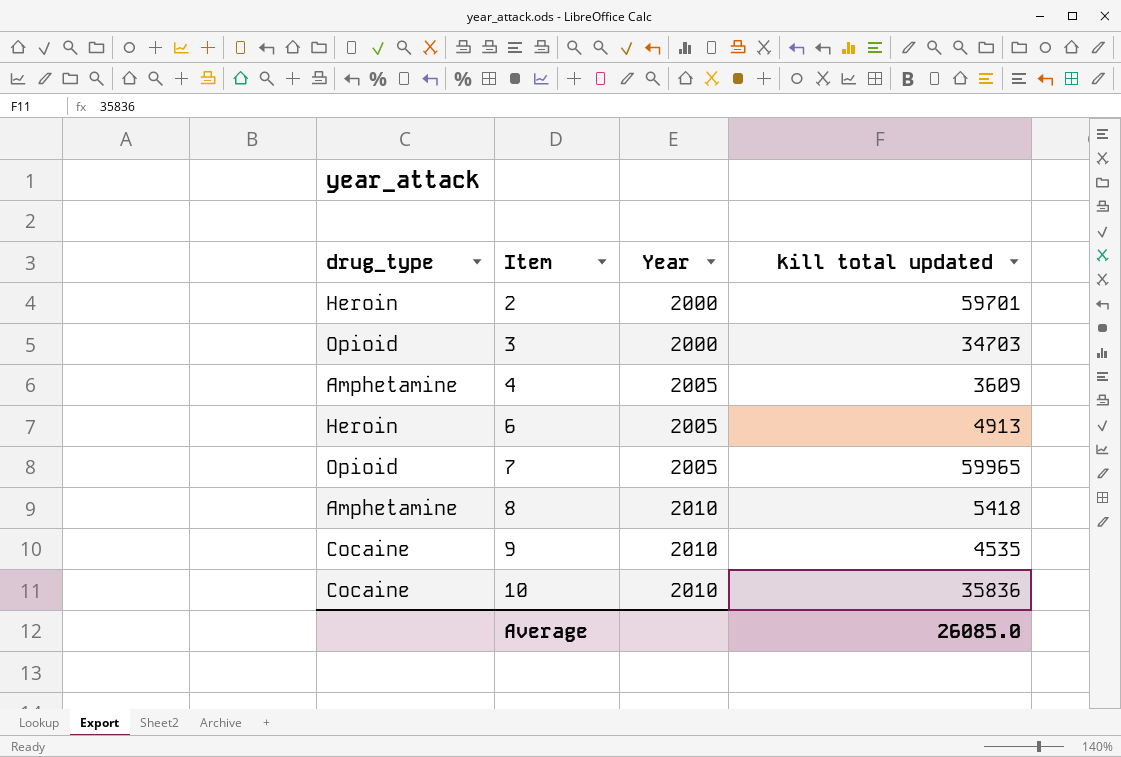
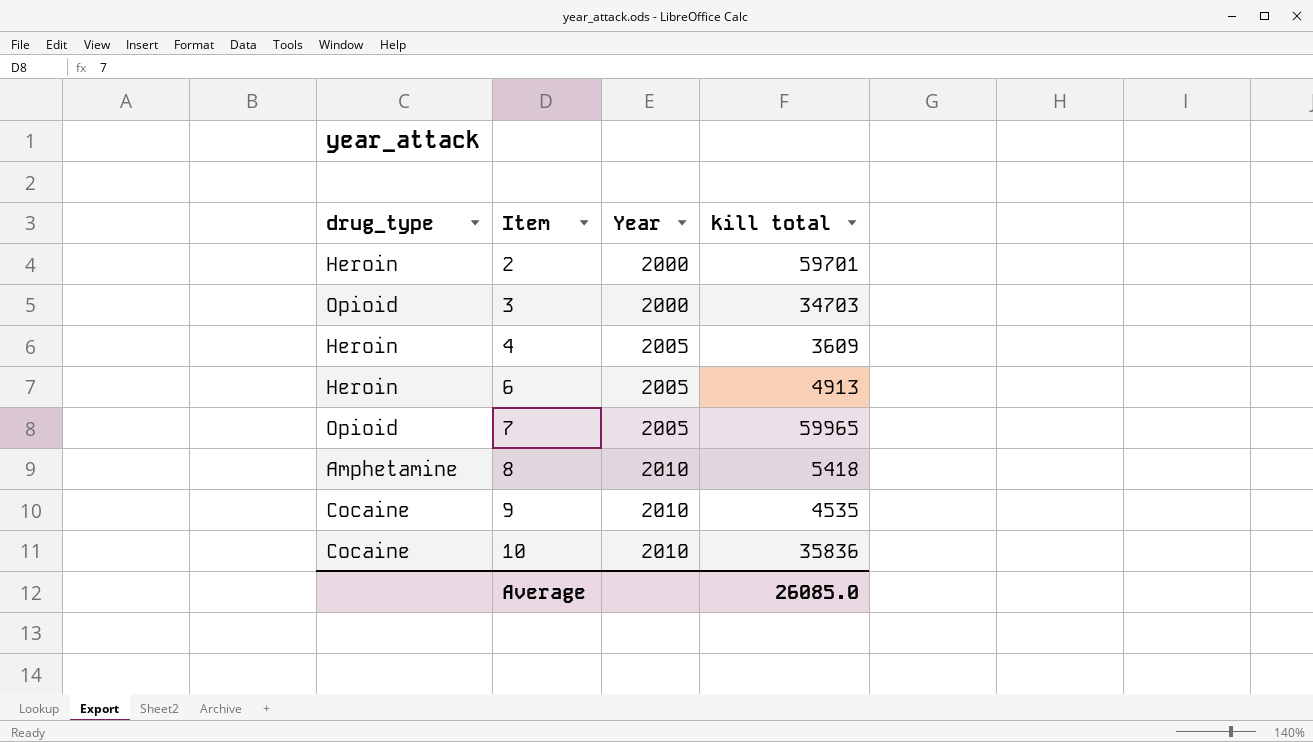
column name: kill total updated -> kill total
4 | drug_type: Amphetamine -> Heroin

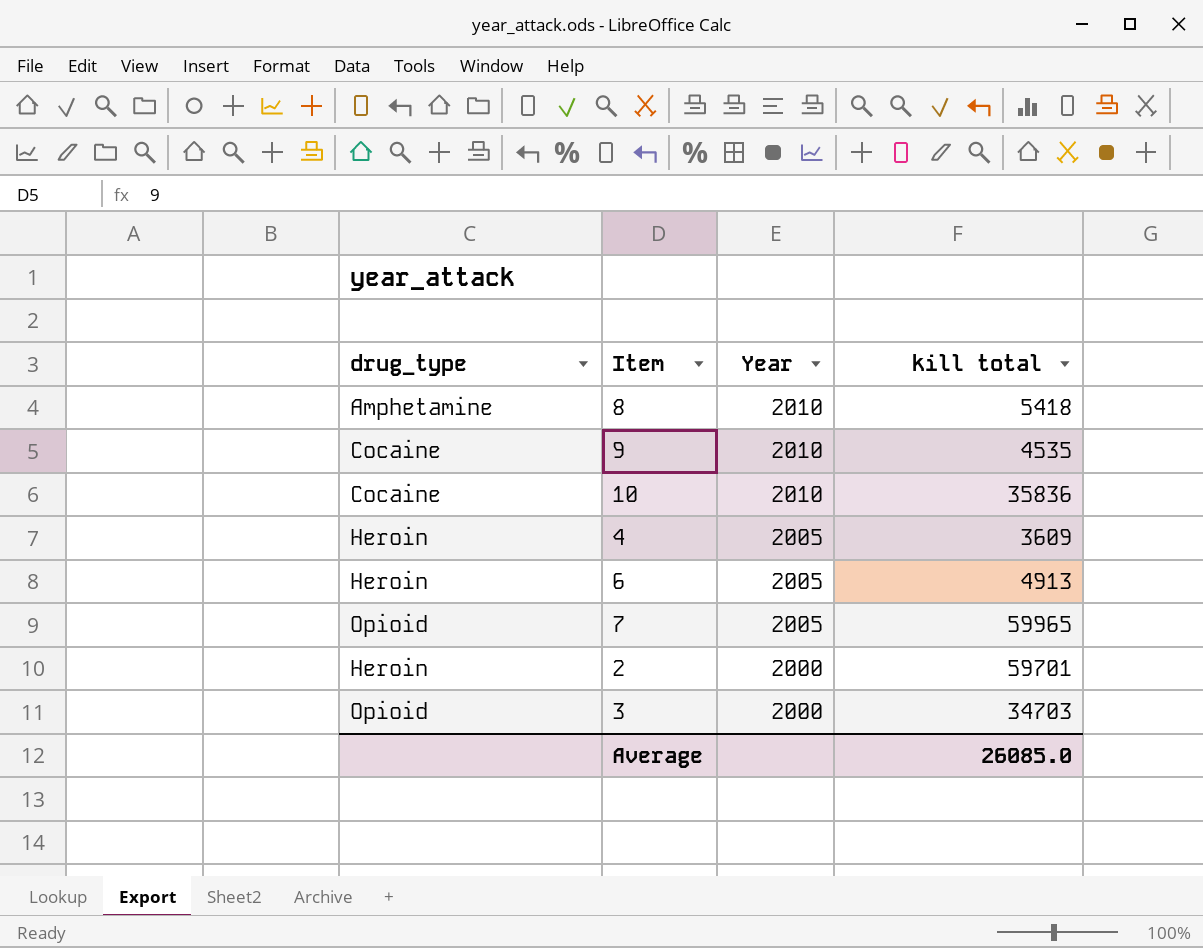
row order: Item ascending -> Year descending

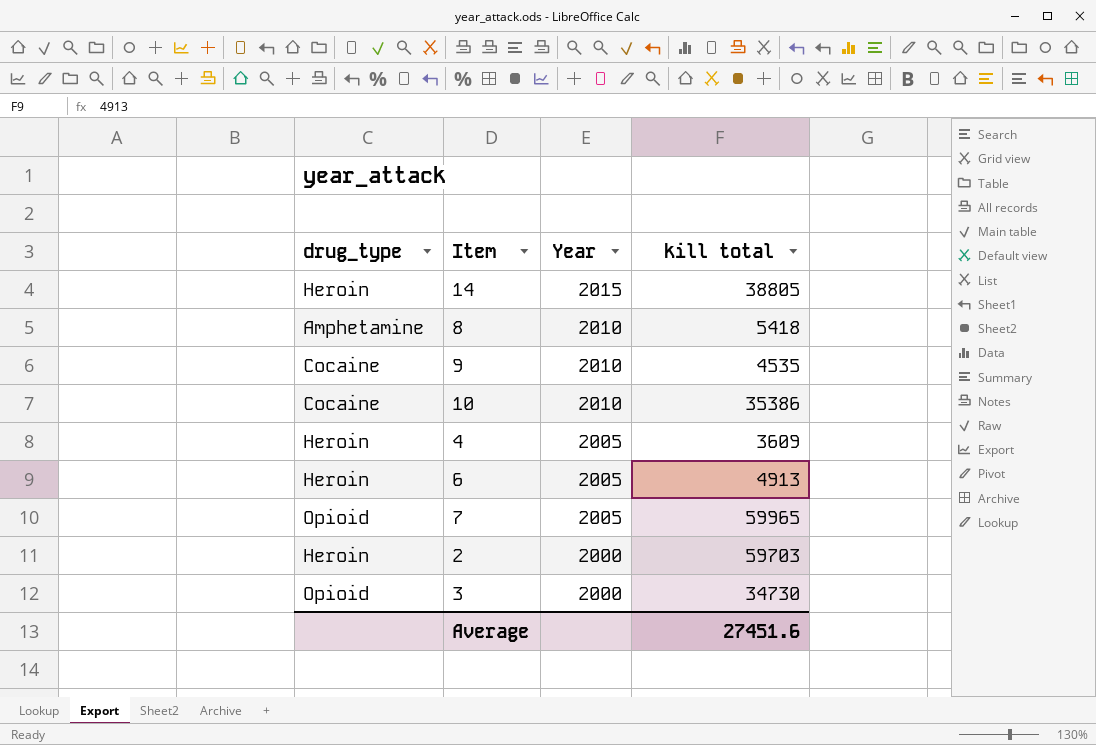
row 14: none -> Heroin | 2015 | 38805
10 | kill total: 35836 -> 35386
2 | kill total: 59701 -> 59703
3 | kill total: 34703 -> 34730
Average | kill total: 26085.0 -> 27451.6

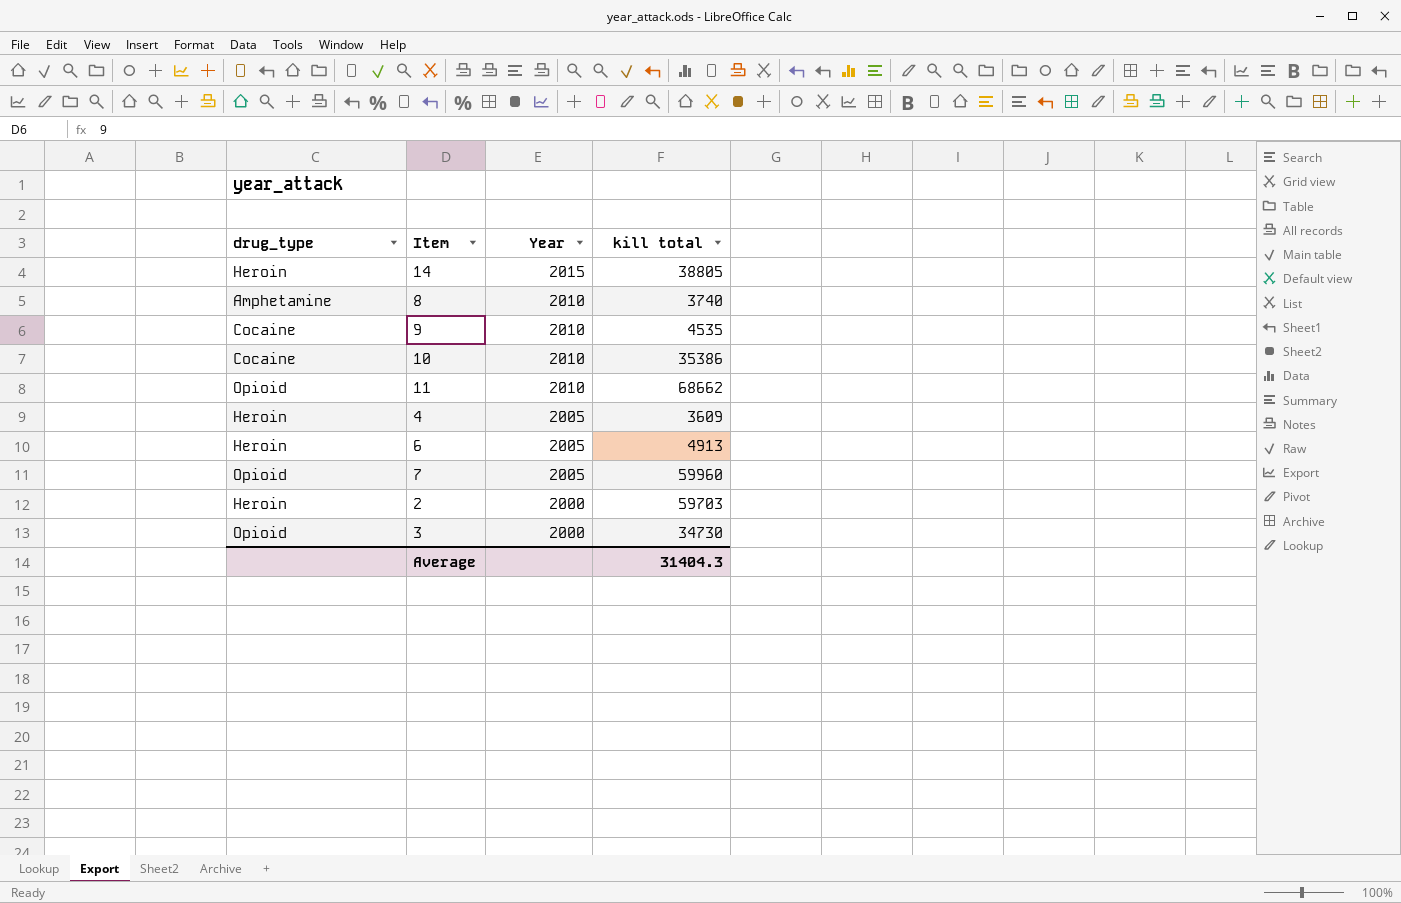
8 | kill total: 5418 -> 3740
row 11: none -> Opioid | 2010 | 68662
7 | kill total: 59965 -> 59960
Average | kill total: 27451.6 -> 31404.3

